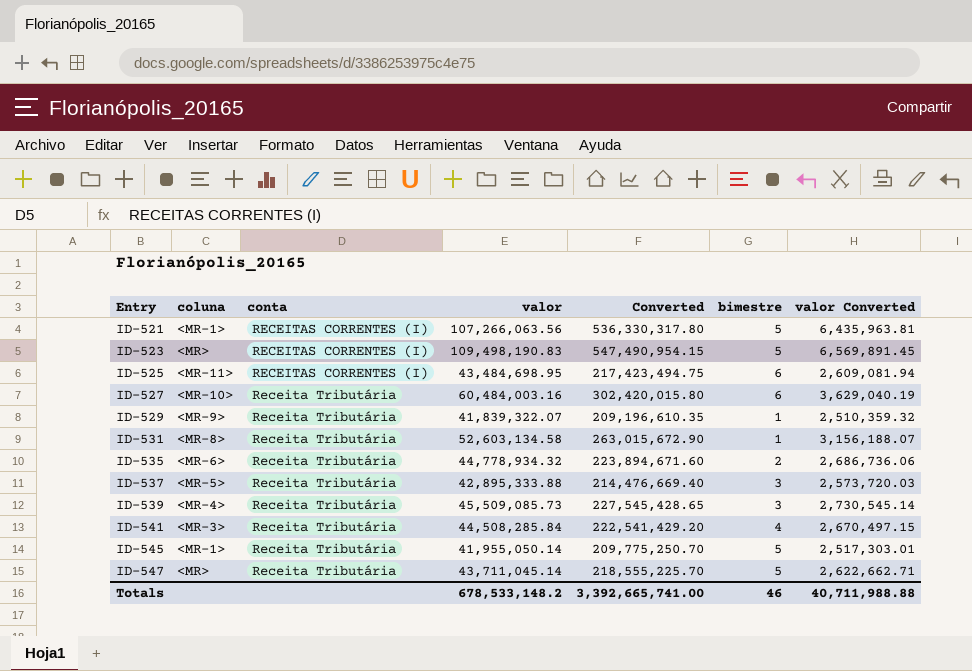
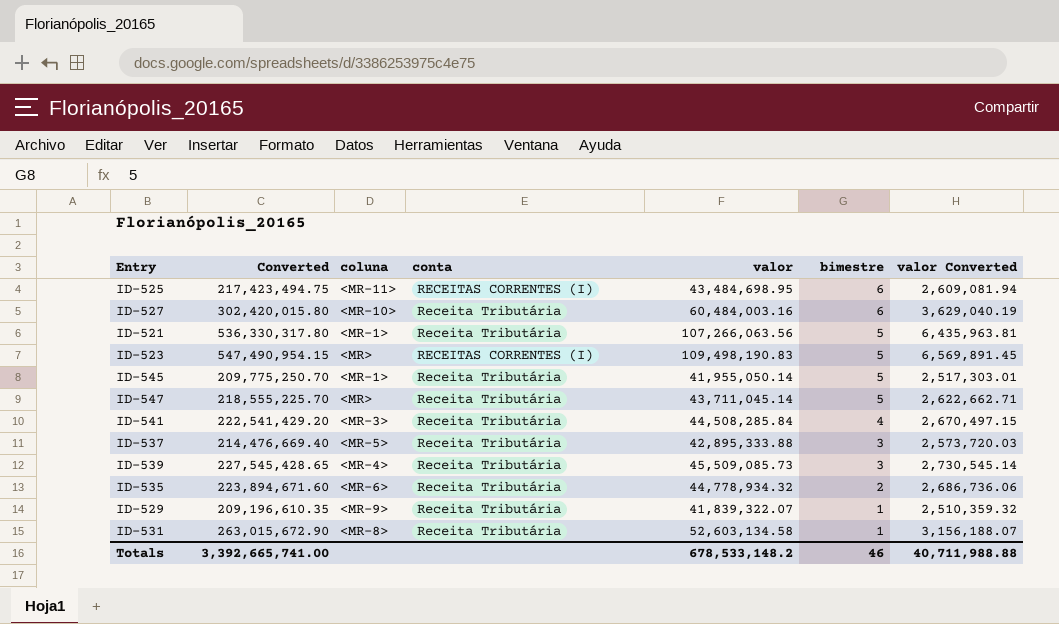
row order: Entry ascending -> bimestre descending
column Converted | position: 5 -> 2
ID-521 | conta: RECEITAS CORRENTES (I) -> Receita Tributária

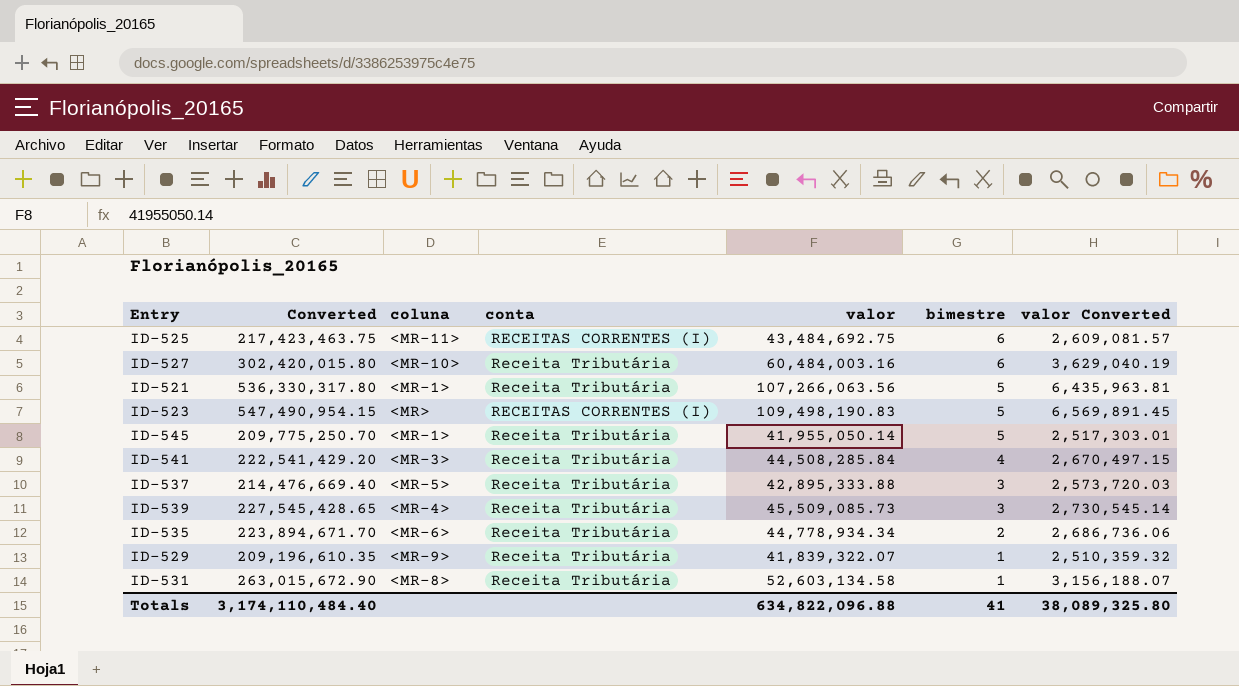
row ID-547: 218,555,225.70 | <MR> | Receita Tributária | 43,711,045.14 | 5 | 2,622,662.71 -> none
ID-525 | Converted: 217,423,494.75 -> 217,423,463.75
ID-525 | valor: 43,484,698.95 -> 43,484,692.75
ID-525 | valor Converted: 2,609,081.94 -> 2,609,081.57
ID-535 | Converted: 223,894,671.60 -> 223,894,671.70
ID-535 | valor: 44,778,934.32 -> 44,778,934.34
Totals | Converted: 3,392,665,741.00 -> 3,174,110,484.40
Totals | valor: 678,533,148.2 -> 634,822,096.88
Totals | bimestre: 46 -> 41
Totals | valor Converted: 40,711,988.88 -> 38,089,325.80

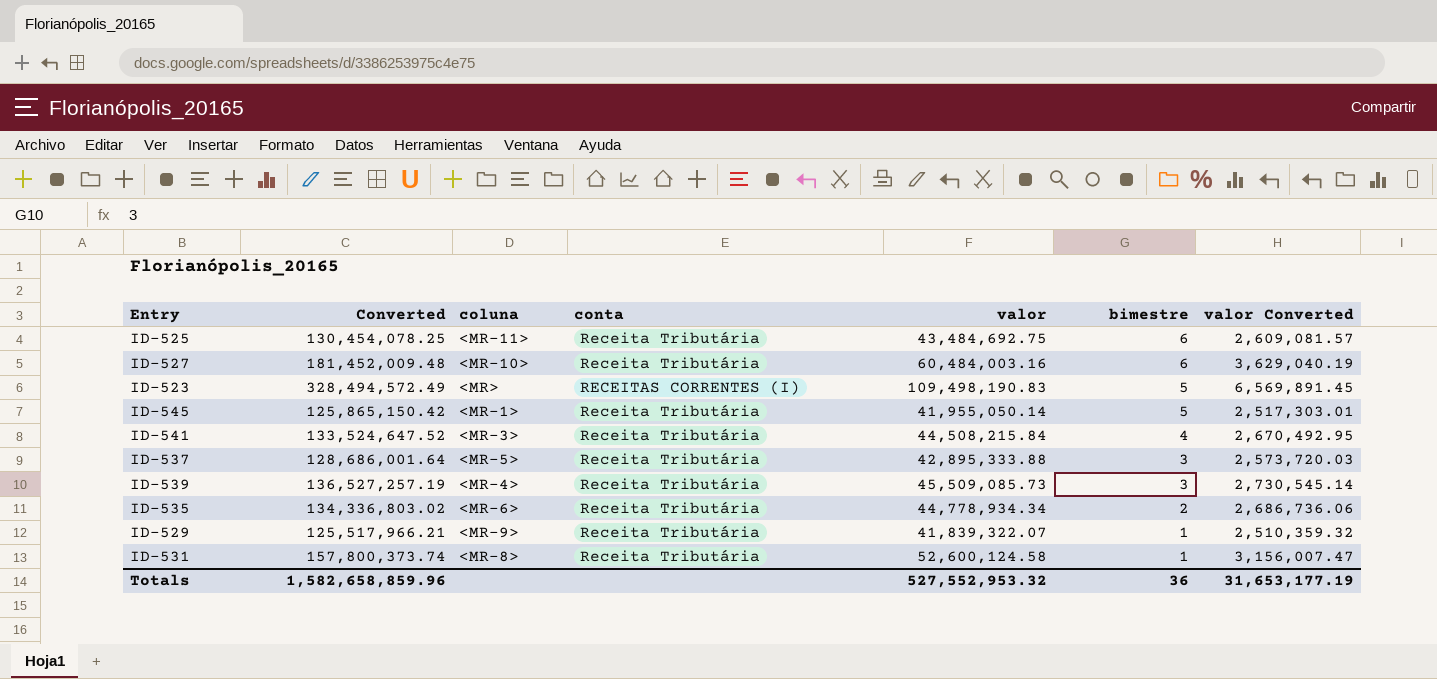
column Converted | formula: [valor] * 5 -> [valor] * 3
row ID-521: 536,330,317.80 | <MR-1> | Receita Tributária | 107,266,063.56 | 5 | 6,435,963.81 -> none
ID-525 | conta: RECEITAS CORRENTES (I) -> Receita Tributária
ID-541 | valor: 44,508,285.84 -> 44,508,215.84
ID-541 | valor Converted: 2,670,497.15 -> 2,670,492.95
ID-531 | valor: 52,603,134.58 -> 52,600,124.58
ID-531 | valor Converted: 3,156,188.07 -> 3,156,007.47
Totals | Converted: 3,174,110,484.40 -> 1,582,658,859.96
Totals | valor: 634,822,096.88 -> 527,552,953.32
Totals | bimestre: 41 -> 36
Totals | valor Converted: 38,089,325.80 -> 31,653,177.19

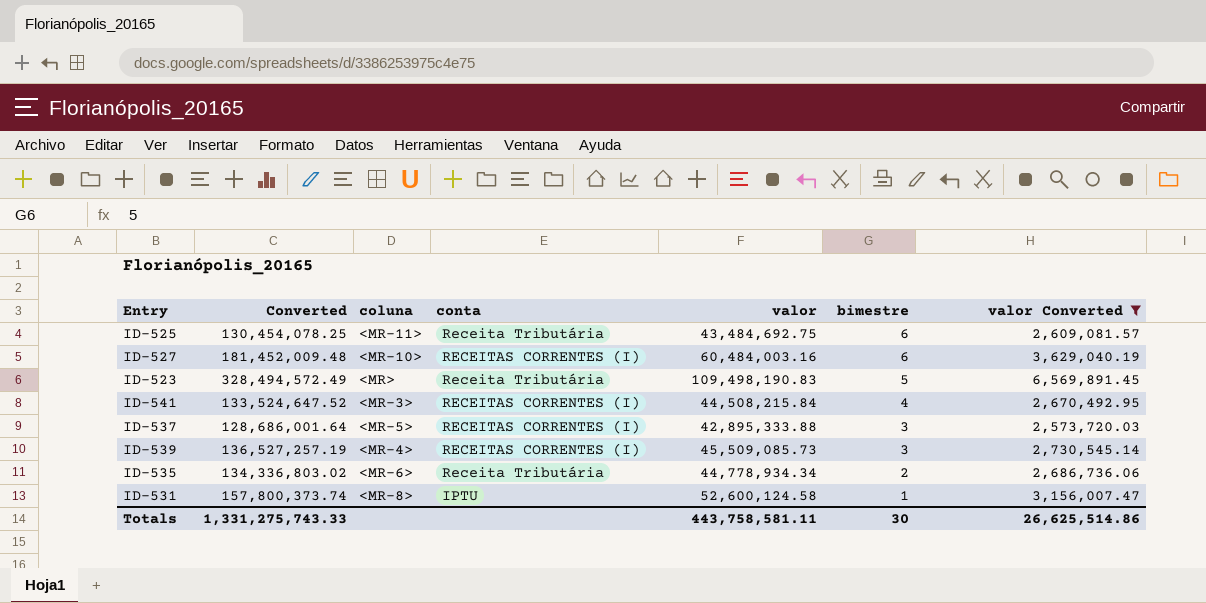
filter: none -> valor Converted >= 2,573,720.03
ID-527 | conta: Receita Tributária -> RECEITAS CORRENTES (I)
ID-523 | conta: RECEITAS CORRENTES (I) -> Receita Tributária
ID-541 | conta: Receita Tributária -> RECEITAS CORRENTES (I)
ID-537 | conta: Receita Tributária -> RECEITAS CORRENTES (I)
ID-539 | conta: Receita Tributária -> RECEITAS CORRENTES (I)
ID-531 | conta: Receita Tributária -> IPTU
Totals | Converted: 1,582,658,859.96 -> 1,331,275,743.33
Totals | valor: 527,552,953.32 -> 443,758,581.11
Totals | bimestre: 36 -> 30
Totals | valor Converted: 31,653,177.19 -> 26,625,514.86

